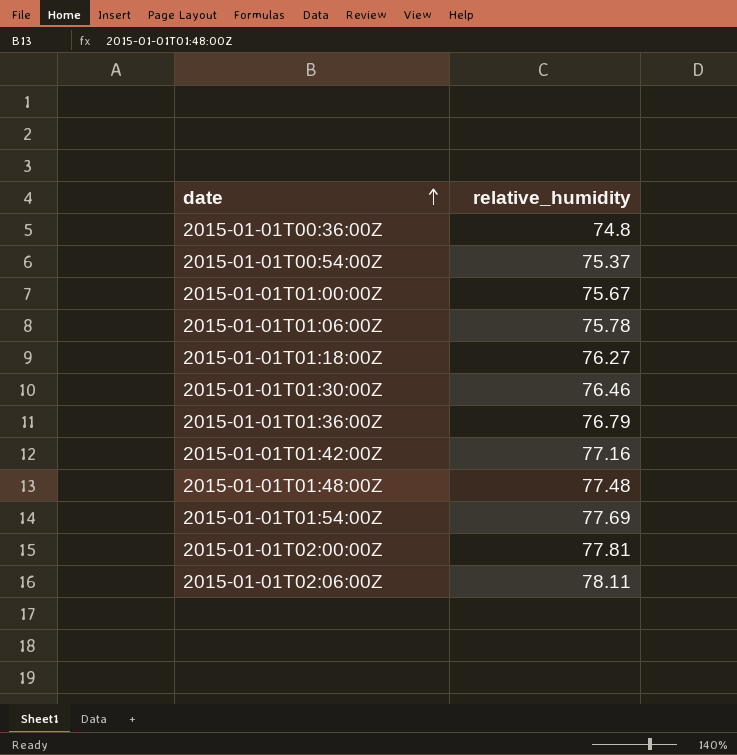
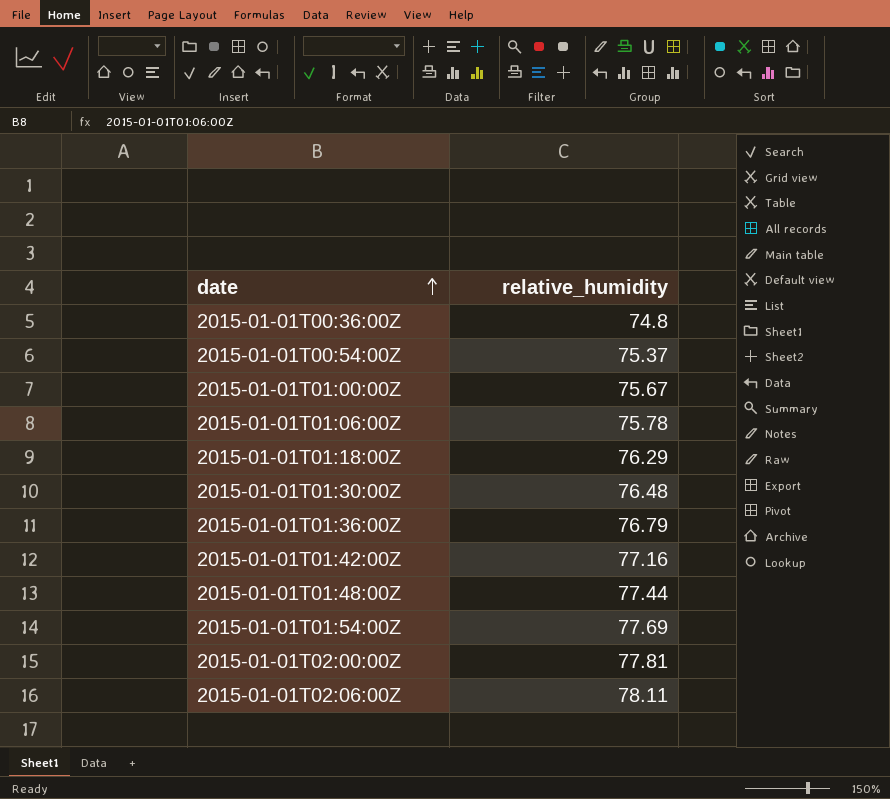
2015-01-01T01:18:00Z | relative_humidity: 76.27 -> 76.29
2015-01-01T01:30:00Z | relative_humidity: 76.46 -> 76.48
2015-01-01T01:48:00Z | relative_humidity: 77.48 -> 77.44

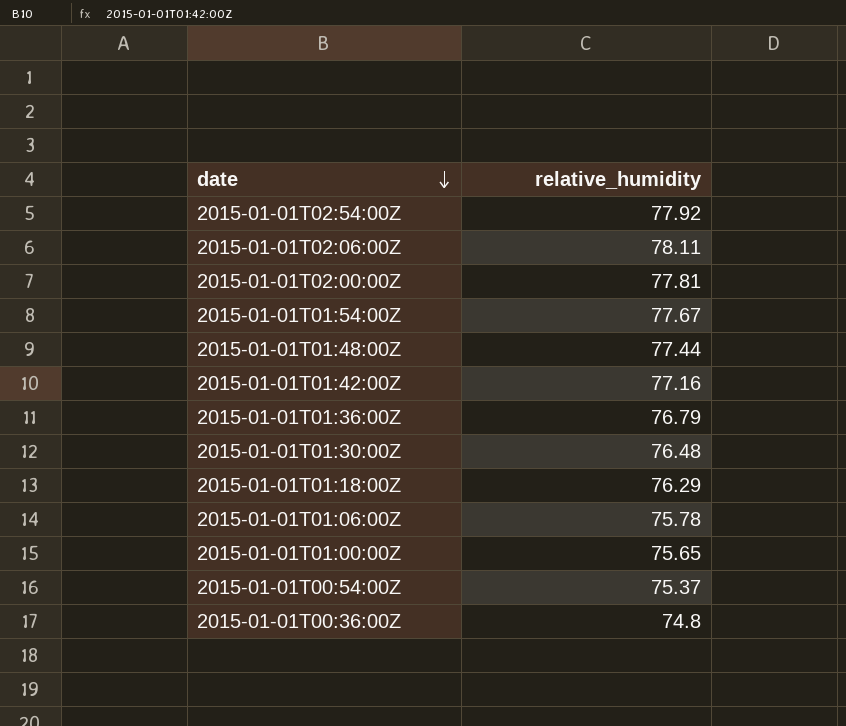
row order: date ascending -> date descending
row 2015-01-01T02:54:00Z: none -> 77.92
2015-01-01T01:54:00Z | relative_humidity: 77.69 -> 77.67
2015-01-01T01:00:00Z | relative_humidity: 75.67 -> 75.65

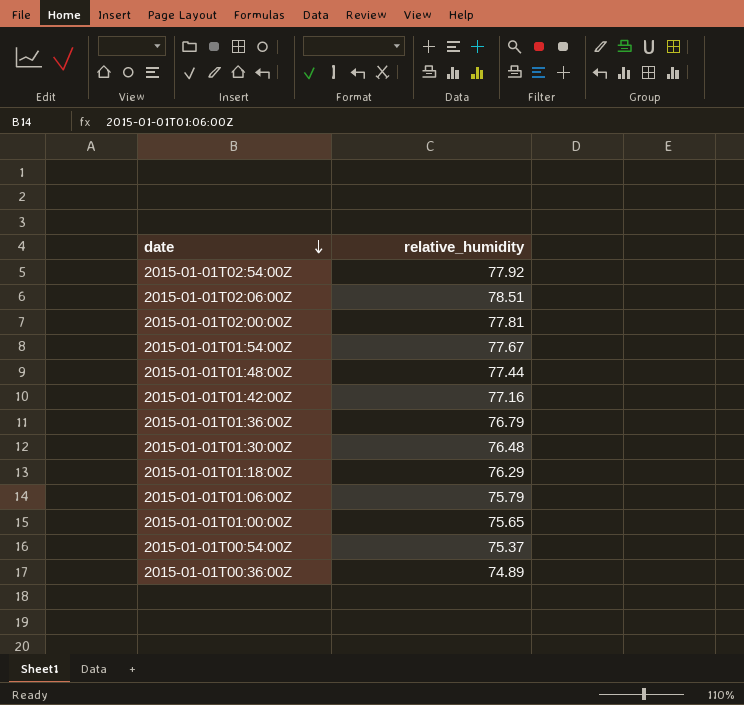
2015-01-01T02:06:00Z | relative_humidity: 78.11 -> 78.51
2015-01-01T01:06:00Z | relative_humidity: 75.78 -> 75.79
2015-01-01T00:36:00Z | relative_humidity: 74.8 -> 74.89

